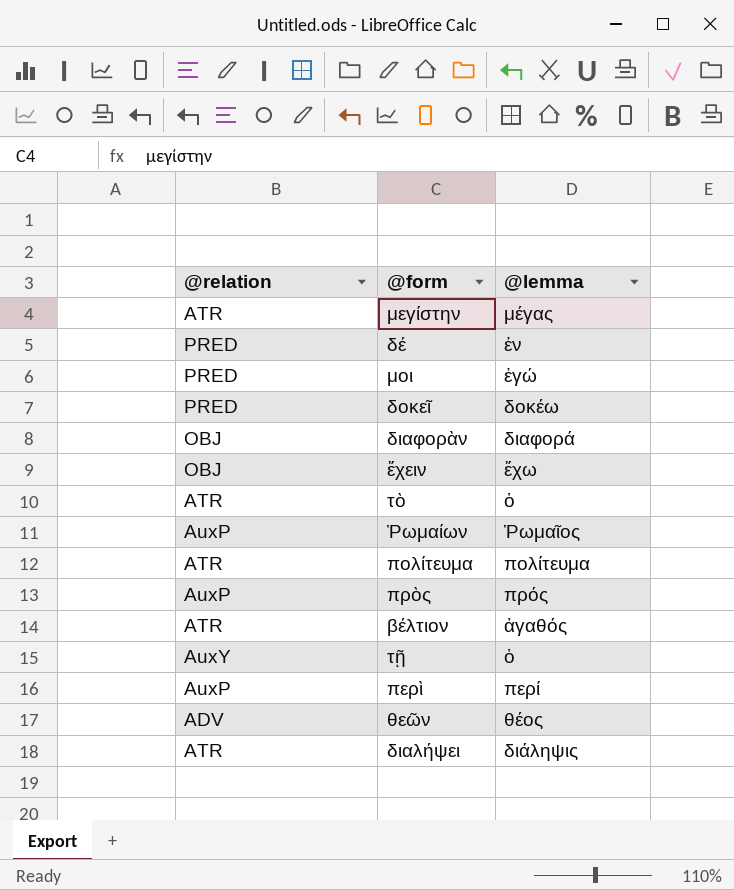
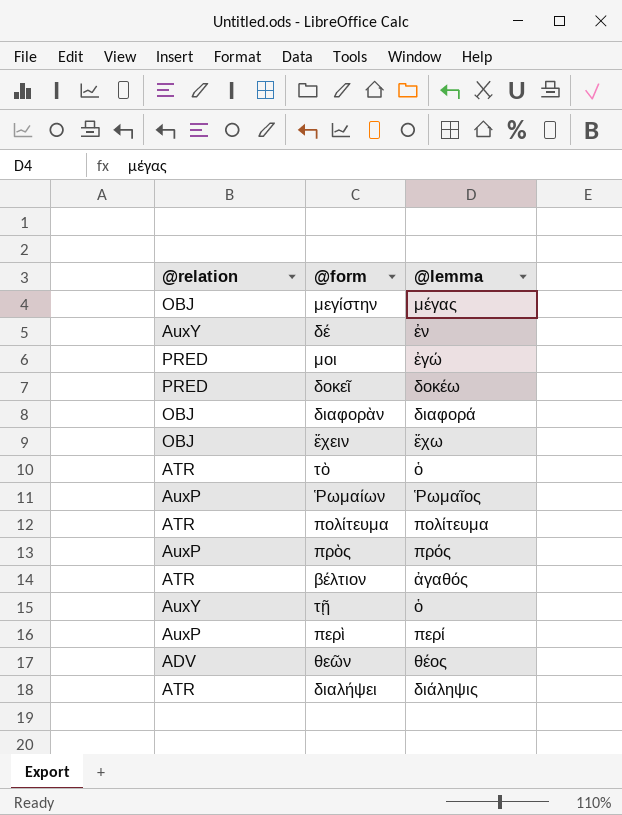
μεγίστην | @relation: ATR -> OBJ
δέ | @relation: PRED -> AuxY

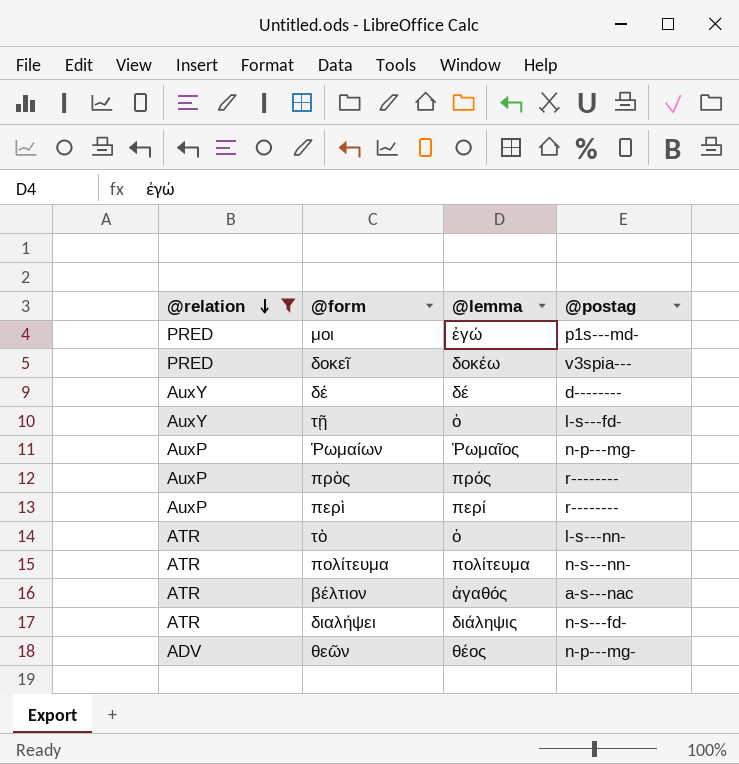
filter: none -> @relation != OBJ
row order: none -> @relation descending
column @postag | position: none -> 4
δέ | @lemma: ἐν -> δέ

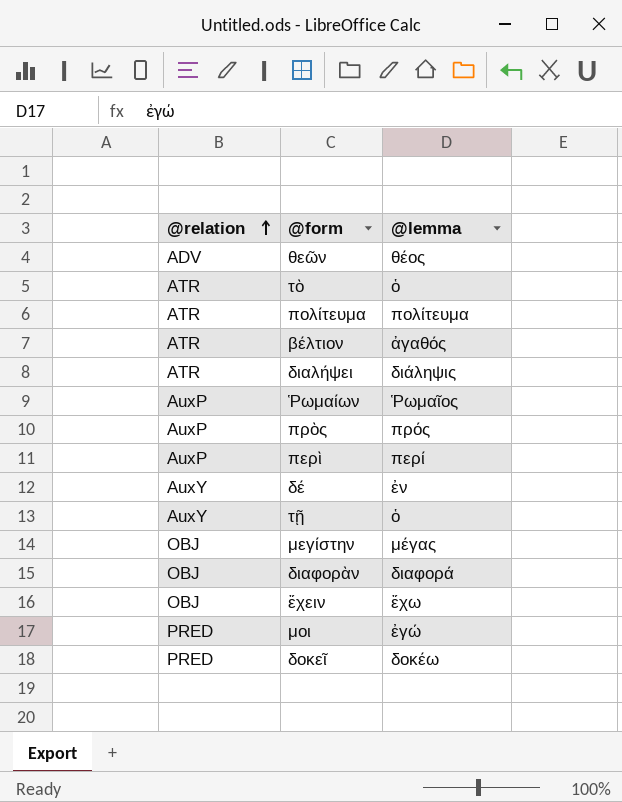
filter: @relation != OBJ -> none
row order: @relation descending -> @relation ascending
column @postag | position: 4 -> none
δέ | @lemma: δέ -> ἐν

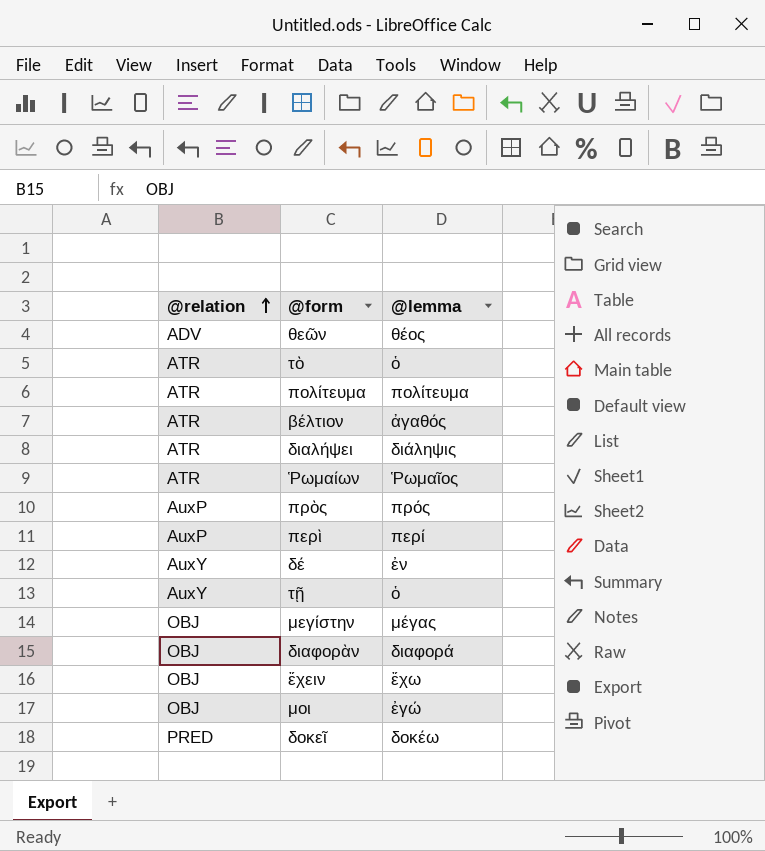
Ῥωμαίων | @relation: AuxP -> ATR
μοι | @relation: PRED -> OBJ

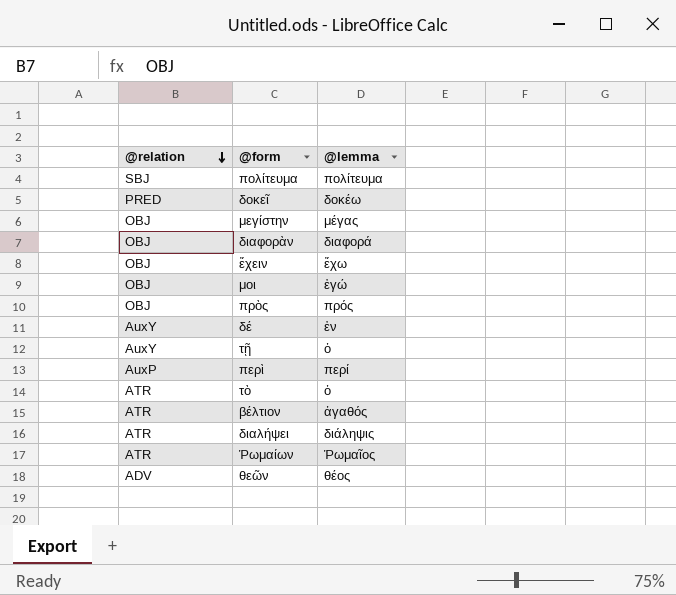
row order: @relation ascending -> @relation descending
πολίτευμα | @relation: ATR -> SBJ
πρὸς | @relation: AuxP -> OBJ

